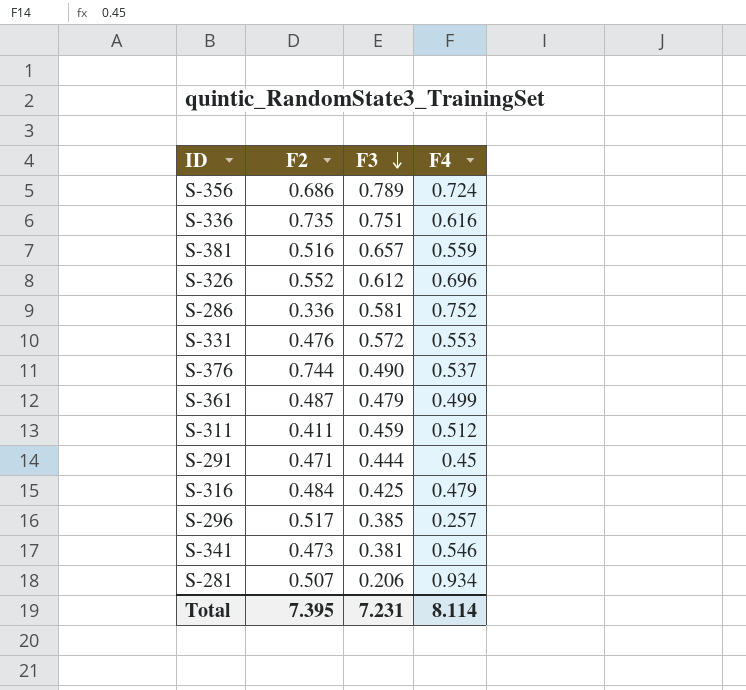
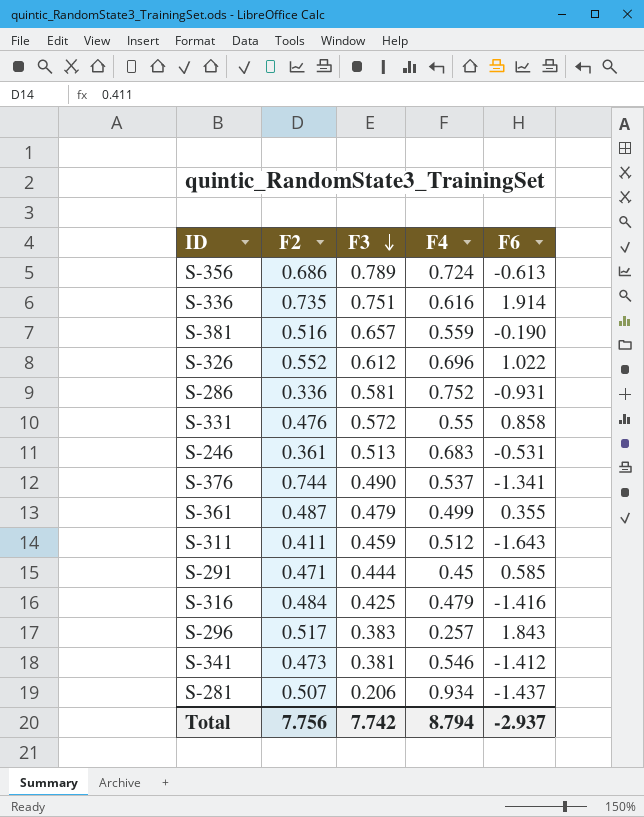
column F6 | position: none -> 5
S-331 | F4: 0.553 -> 0.55
row S-246: none -> 0.361 | 0.513 | 0.683 | -0.531
S-296 | F3: 0.385 -> 0.383
Total | F2: 7.395 -> 7.756
Total | F3: 7.231 -> 7.742
Total | F4: 8.114 -> 8.794

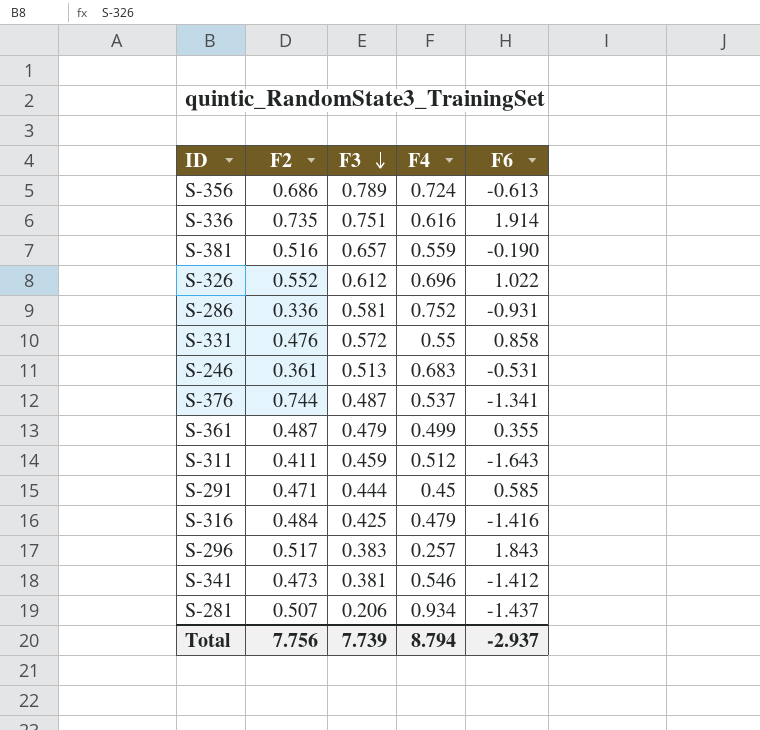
S-376 | F3: 0.490 -> 0.487
Total | F3: 7.742 -> 7.739

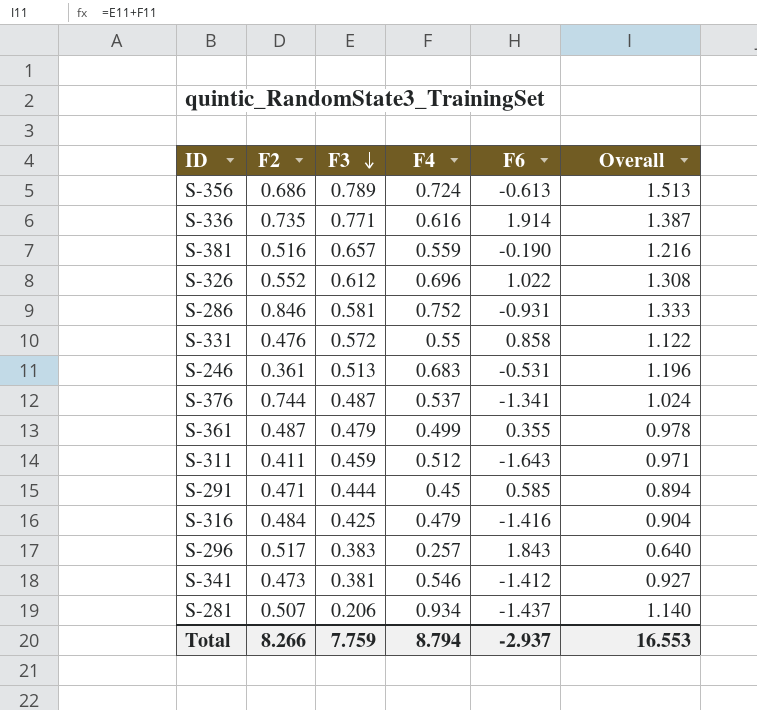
column Overall | formula: none -> [F3] + [F4]
S-336 | F3: 0.751 -> 0.771
S-286 | F2: 0.336 -> 0.846
Total | F2: 7.756 -> 8.266
Total | F3: 7.739 -> 7.759

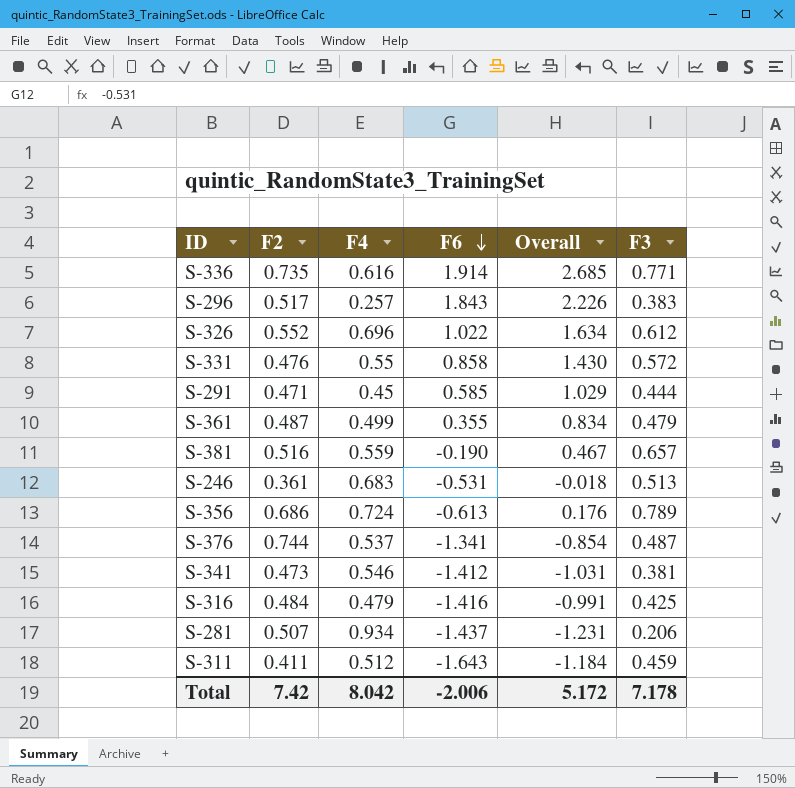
row order: F3 descending -> F6 descending
column Overall | formula: [F3] + [F4] -> [F6] + [F3]
column F3 | position: 3 -> 6
row S-286: 0.846 | 0.581 | 0.752 | -0.931 | 1.333 -> none
Total | F2: 8.266 -> 7.42
Total | F4: 8.794 -> 8.042
Total | F6: -2.937 -> -2.006
Total | Overall: 16.553 -> 5.172
Total | F3: 7.759 -> 7.178

